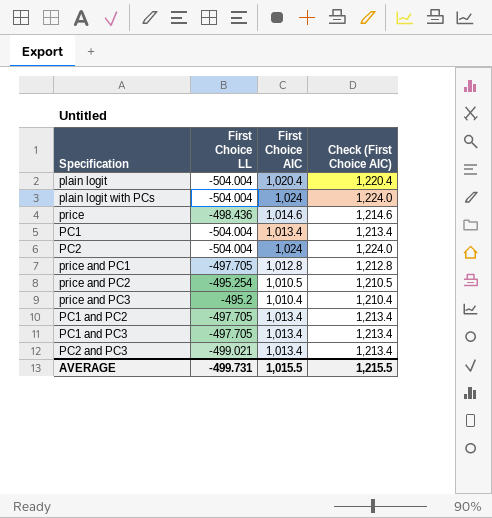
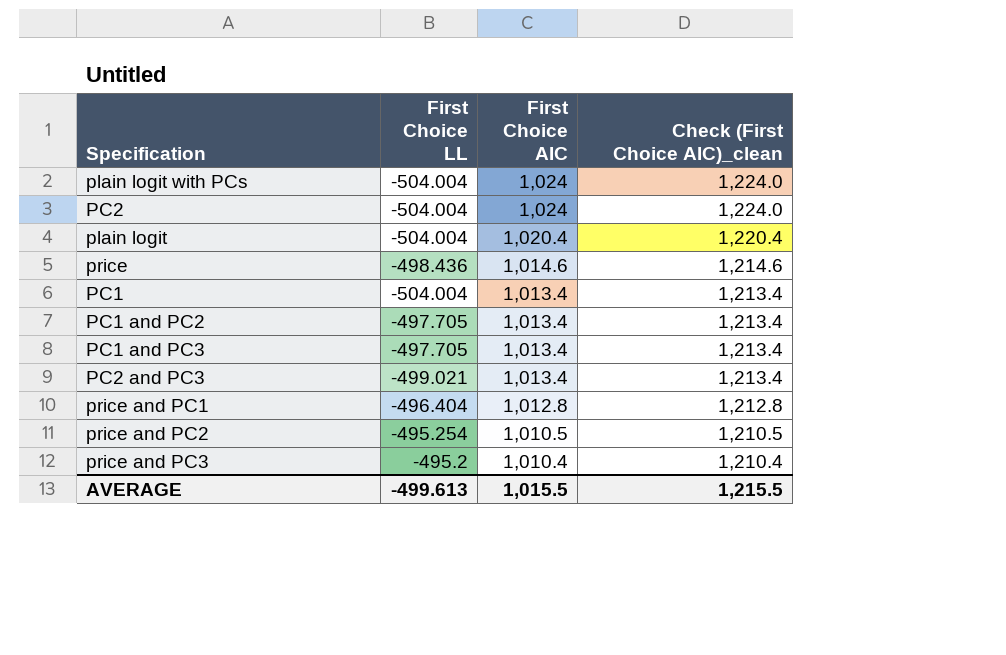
row order: none -> First Choice AIC descending
column name: Check (First Choice AIC) -> Check (First Choice AIC)_clean
price and PC1 | First Choice LL: -497.705 -> -496.404
AVERAGE | First Choice LL: -499.731 -> -499.613

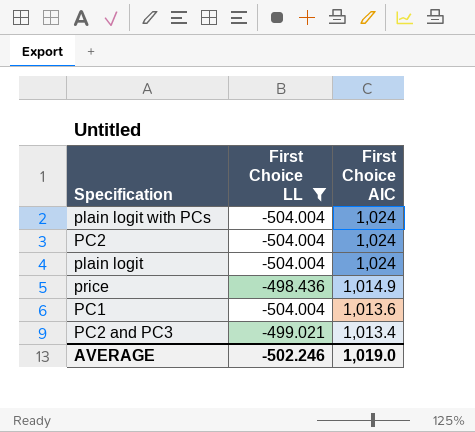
filter: none -> First Choice LL <= -498.436
column Check (First Choice AIC)_clean | formula: [First Choice AIC] + 200 -> none
plain logit | First Choice AIC: 1,020.4 -> 1,024
price | First Choice AIC: 1,014.6 -> 1,014.9
PC1 | First Choice AIC: 1,013.4 -> 1,013.6
AVERAGE | First Choice LL: -499.613 -> -502.246
AVERAGE | First Choice AIC: 1,015.5 -> 1,019.0

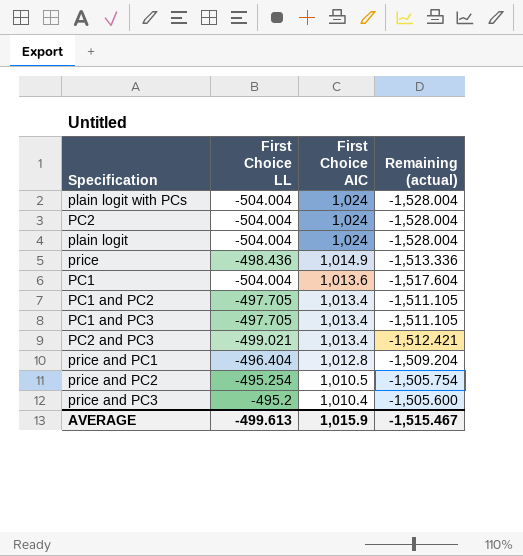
filter: First Choice LL <= -498.436 -> none
column Remaining (actual) | formula: none -> [First Choice LL] - [First Choice AIC]
AVERAGE | First Choice LL: -502.246 -> -499.613
AVERAGE | First Choice AIC: 1,019.0 -> 1,015.9

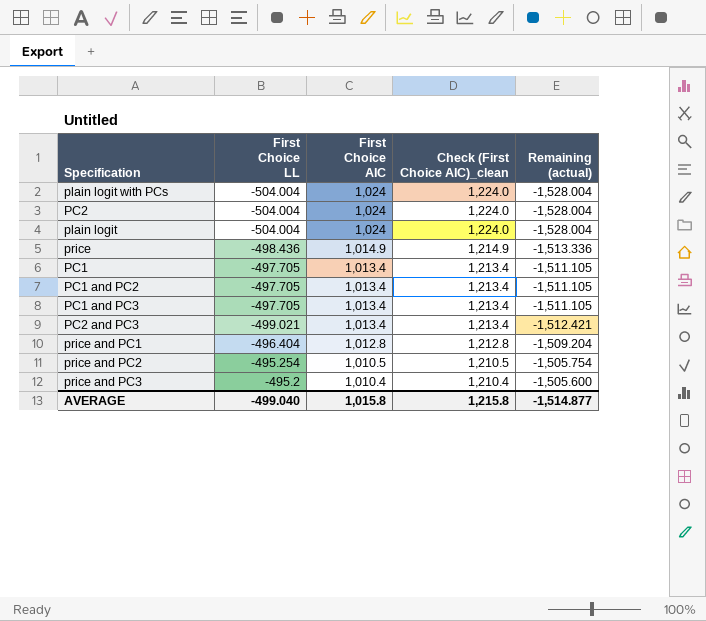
column Check (First Choice AIC)_clean | formula: none -> [First Choice AIC] + 200
PC1 | First Choice LL: -504.004 -> -497.705
PC1 | First Choice AIC: 1,013.6 -> 1,013.4
PC1 | Remaining (actual): -1,517.604 -> -1,511.105
AVERAGE | First Choice LL: -499.613 -> -499.040
AVERAGE | First Choice AIC: 1,015.9 -> 1,015.8
AVERAGE | Remaining (actual): -1,515.467 -> -1,514.877

